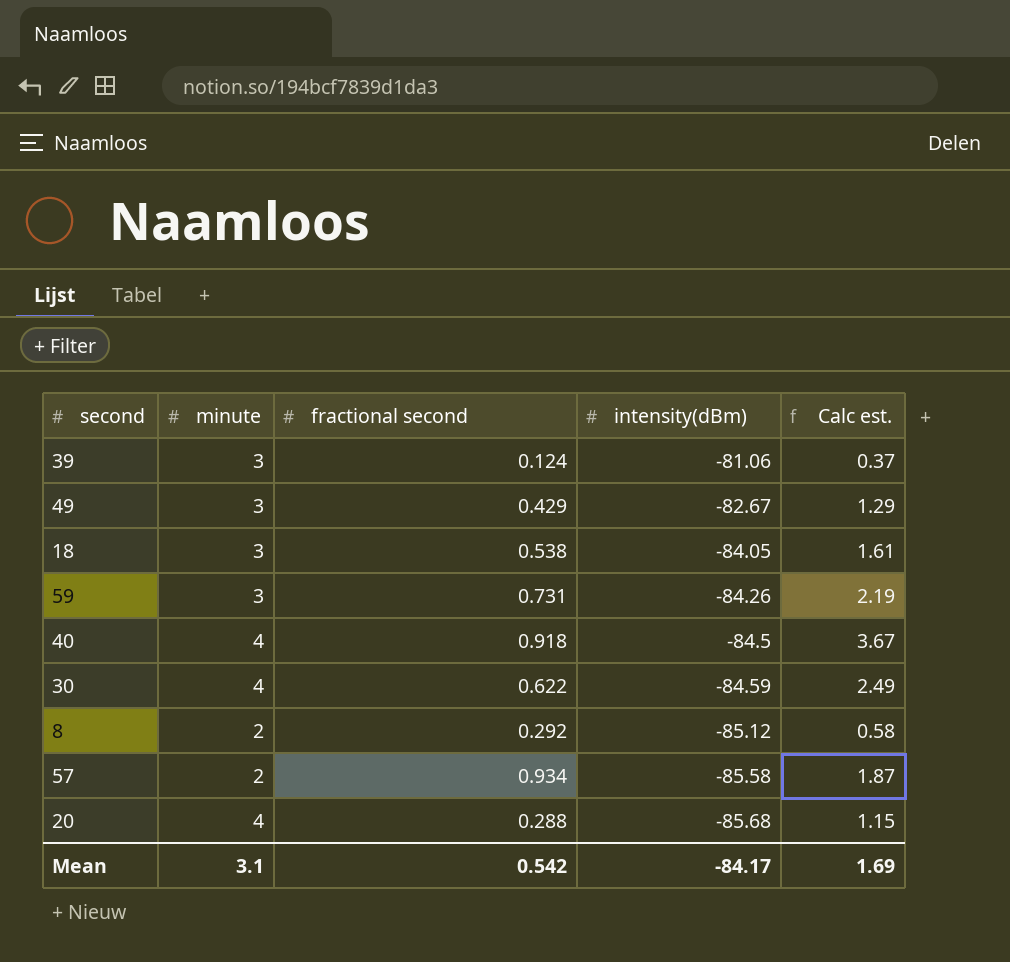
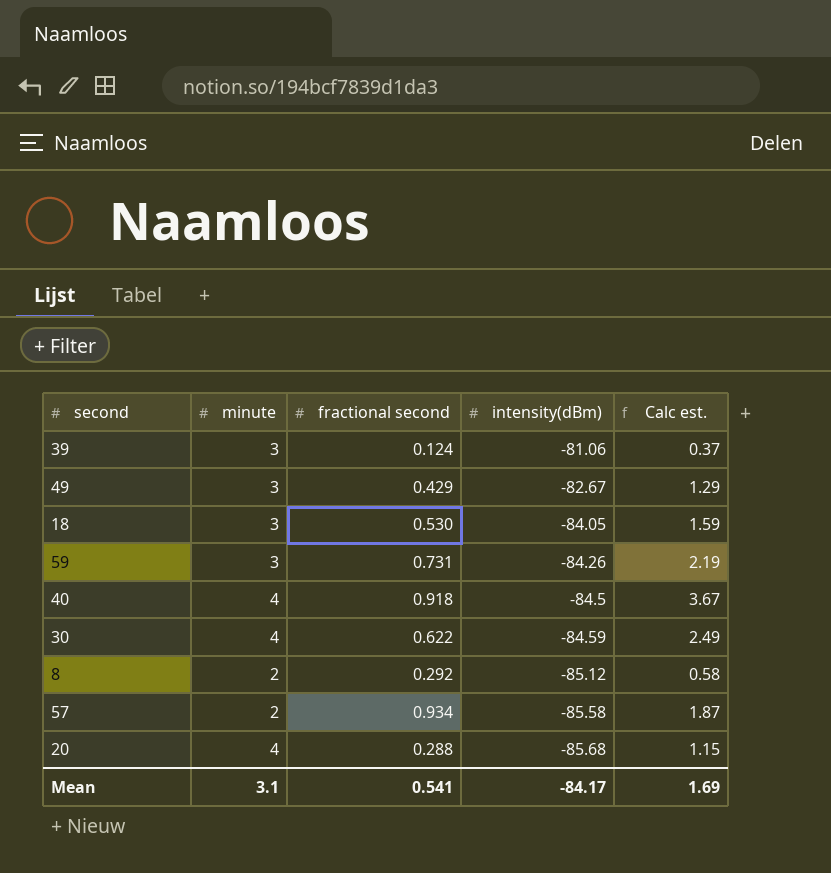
18 | fractional second: 0.538 -> 0.530
18 | Calc est.: 1.61 -> 1.59
Mean | fractional second: 0.542 -> 0.541

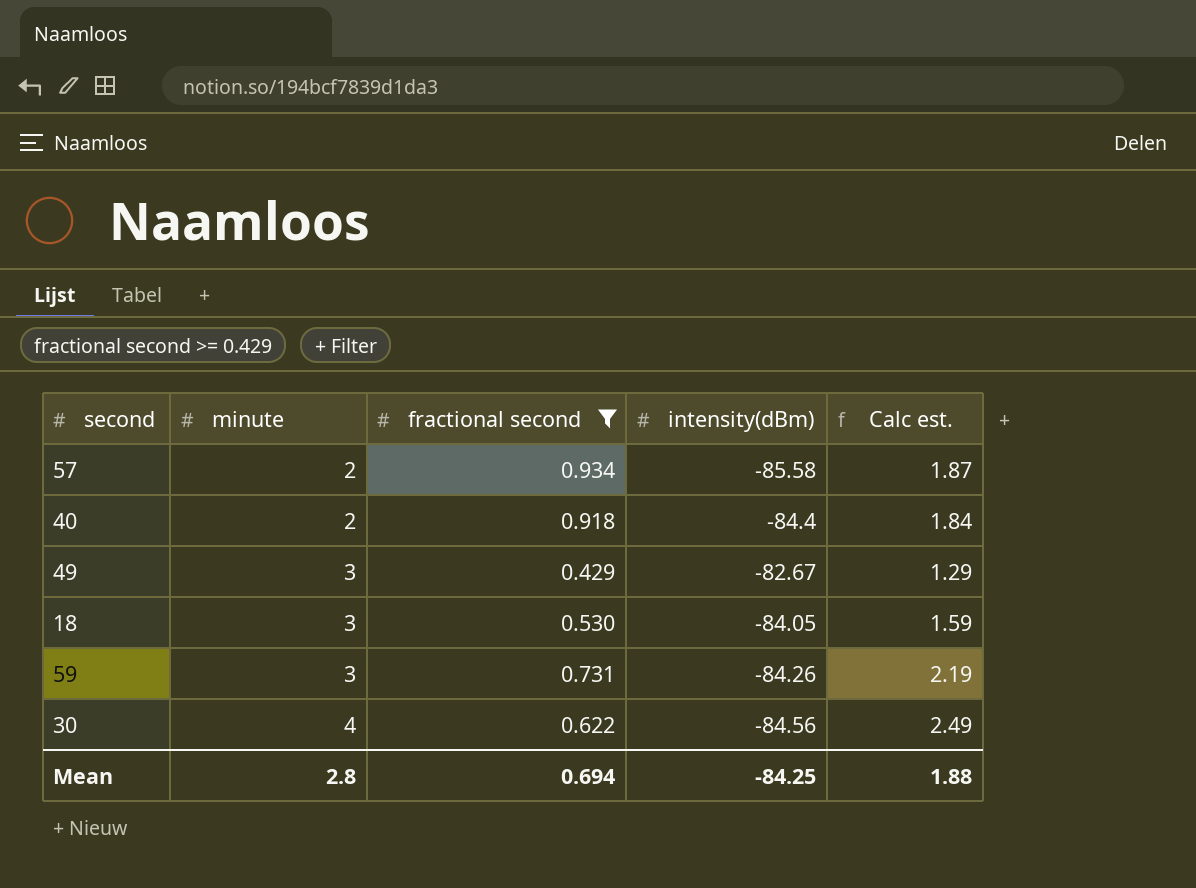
filter: none -> fractional second >= 0.429
row order: intensity(dBm) descending -> minute ascending
40 | minute: 4 -> 2
40 | intensity(dBm): -84.5 -> -84.4
40 | Calc est.: 3.67 -> 1.84
30 | intensity(dBm): -84.59 -> -84.56
Mean | minute: 3.1 -> 2.8
Mean | fractional second: 0.541 -> 0.694
Mean | intensity(dBm): -84.17 -> -84.25
Mean | Calc est.: 1.69 -> 1.88

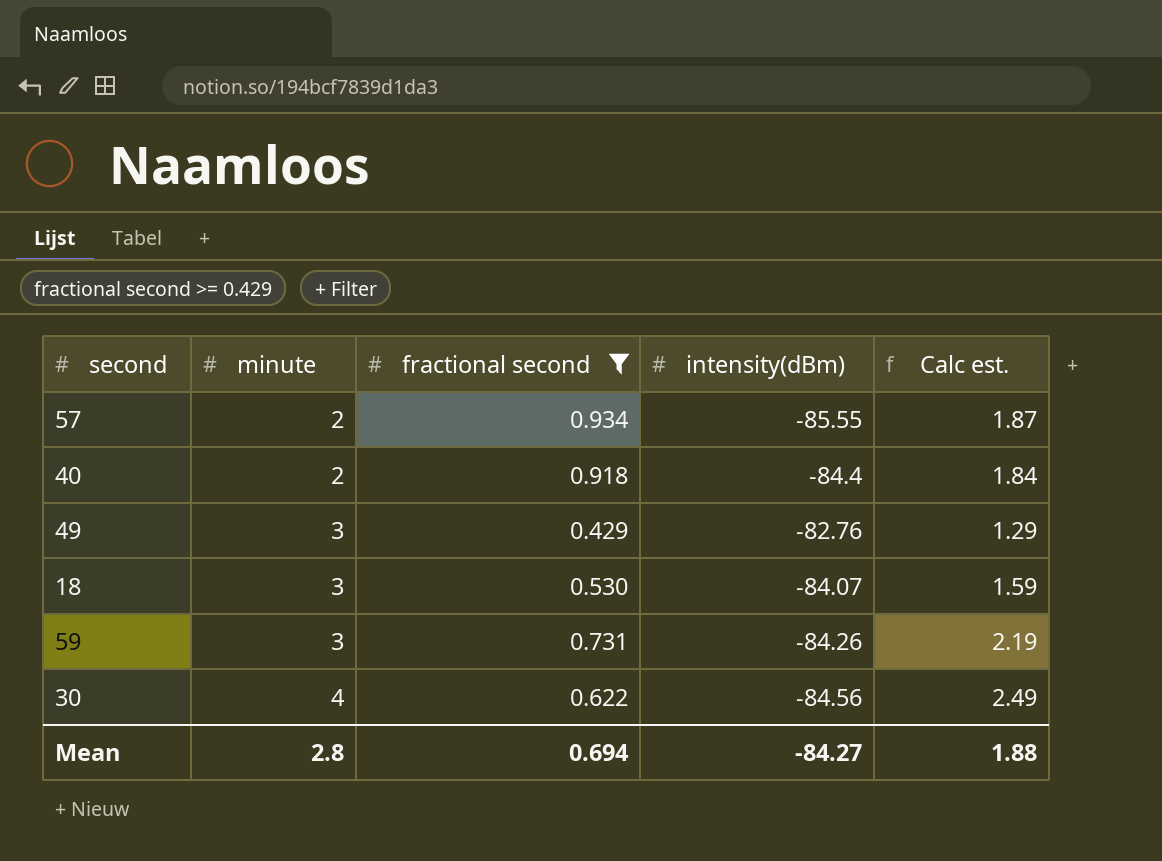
57 | intensity(dBm): -85.58 -> -85.55
49 | intensity(dBm): -82.67 -> -82.76
18 | intensity(dBm): -84.05 -> -84.07
Mean | intensity(dBm): -84.25 -> -84.27

